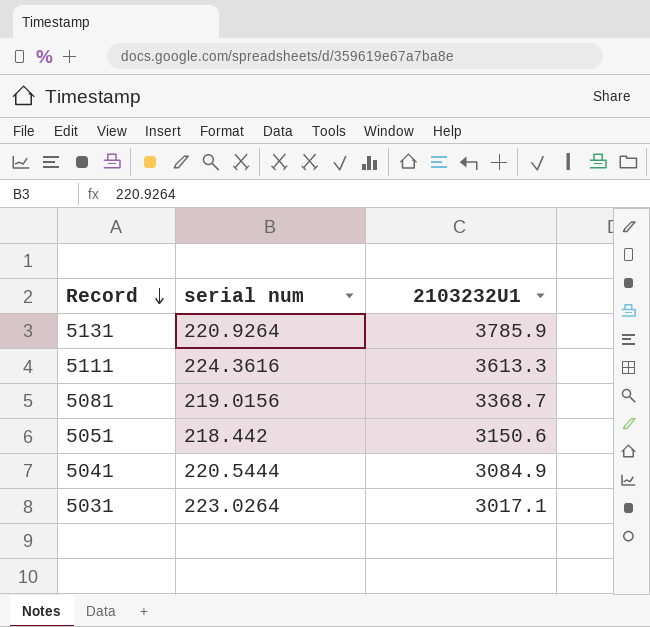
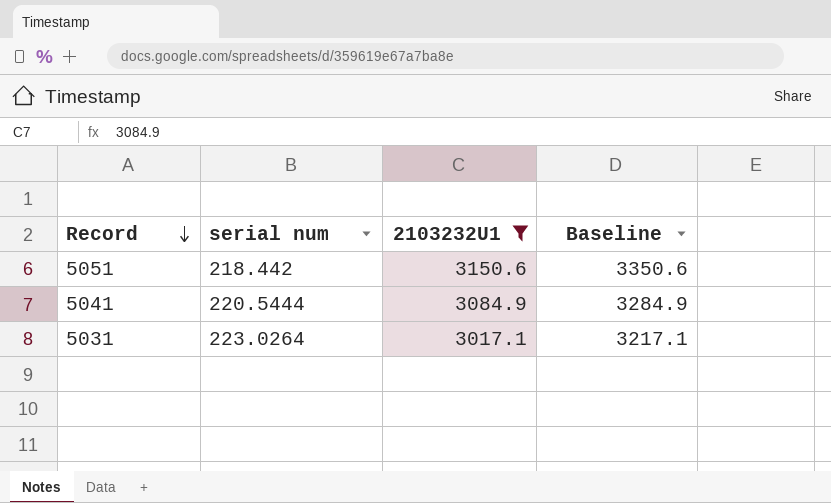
filter: none -> 2103232U1 <= 3150.6
column Baseline | formula: none -> [2103232U1] + 200

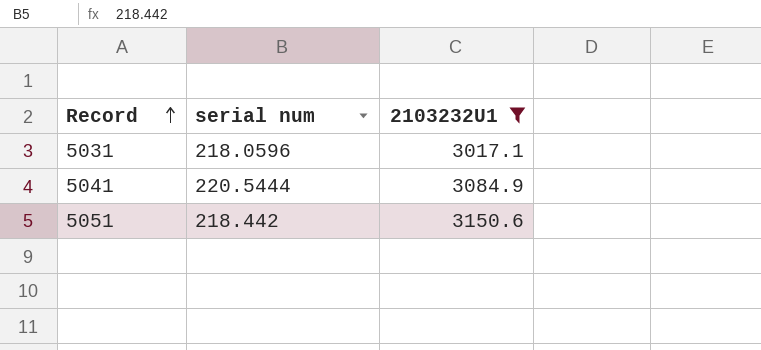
row order: Record descending -> Record ascending
column Baseline | formula: [2103232U1] + 200 -> none
5031 | serial num: 223.0264 -> 218.0596

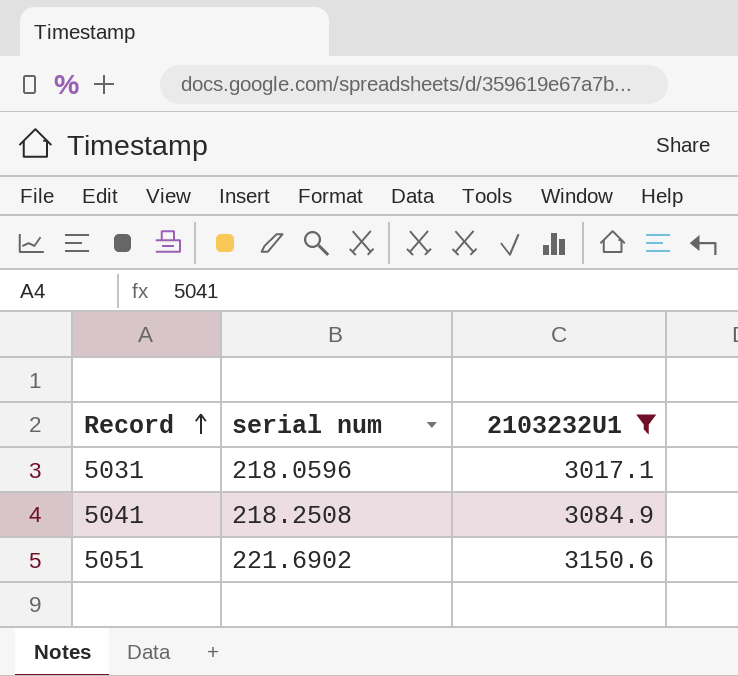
5041 | serial num: 220.5444 -> 218.2508
5051 | serial num: 218.442 -> 221.6902

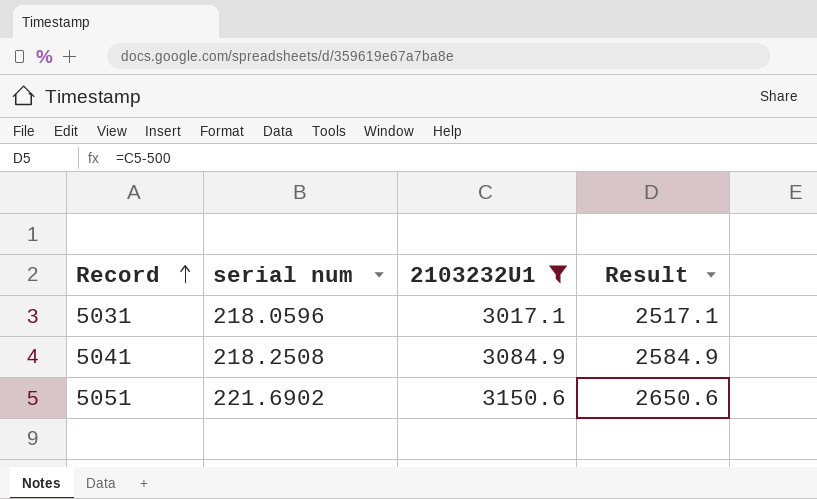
column Result | formula: none -> [2103232U1] - 500

